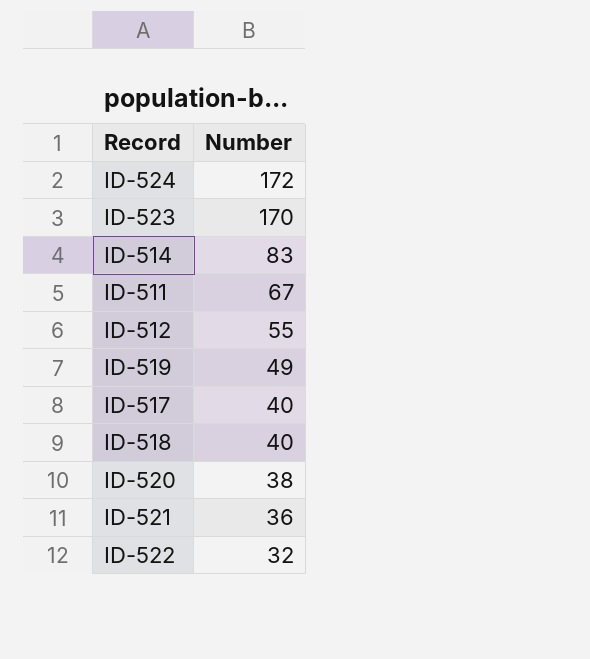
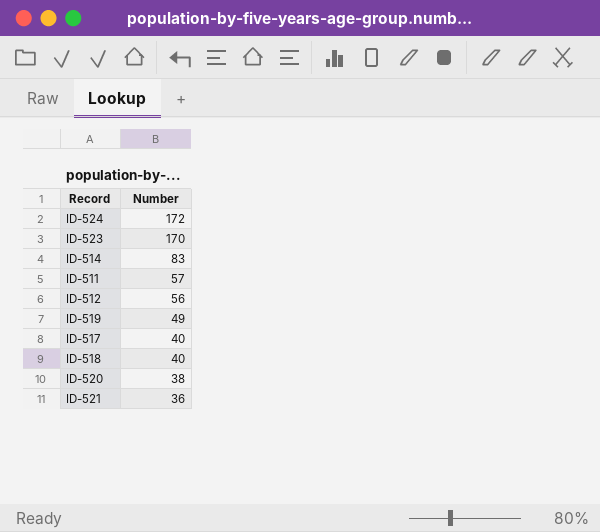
row ID-522: 32 -> none
ID-511 | Number: 67 -> 57
ID-512 | Number: 55 -> 56

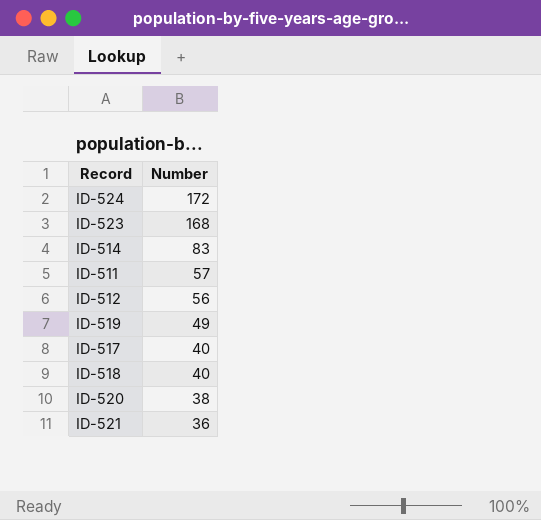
ID-523 | Number: 170 -> 168

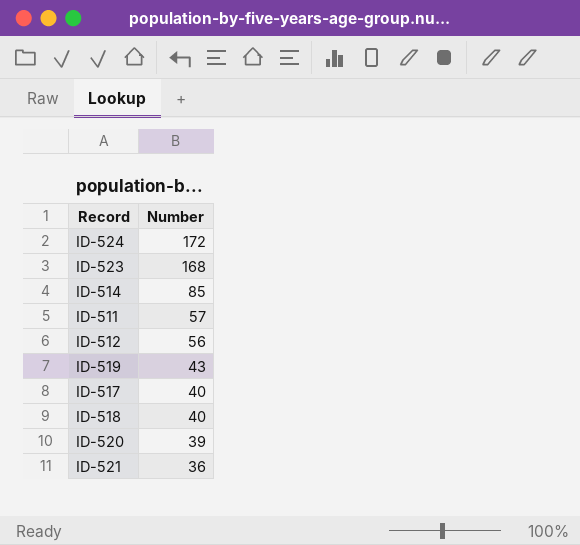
ID-514 | Number: 83 -> 85
ID-519 | Number: 49 -> 43
ID-520 | Number: 38 -> 39

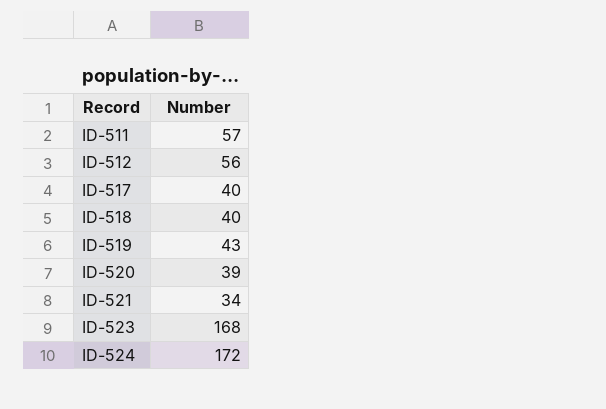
row order: Number descending -> Record ascending
row ID-514: 85 -> none
ID-521 | Number: 36 -> 34

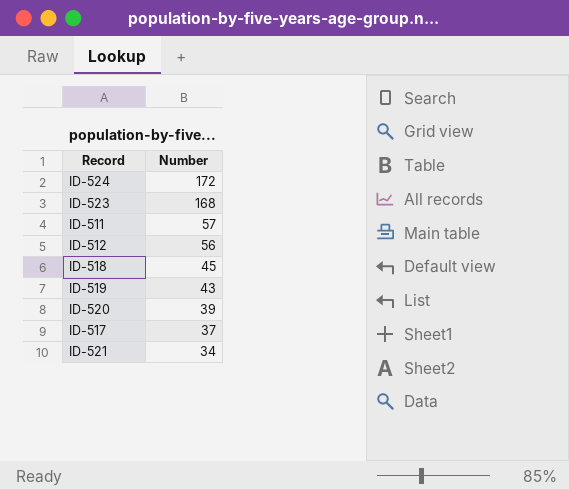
row order: Record ascending -> Number descending
ID-518 | Number: 40 -> 45
ID-517 | Number: 40 -> 37

